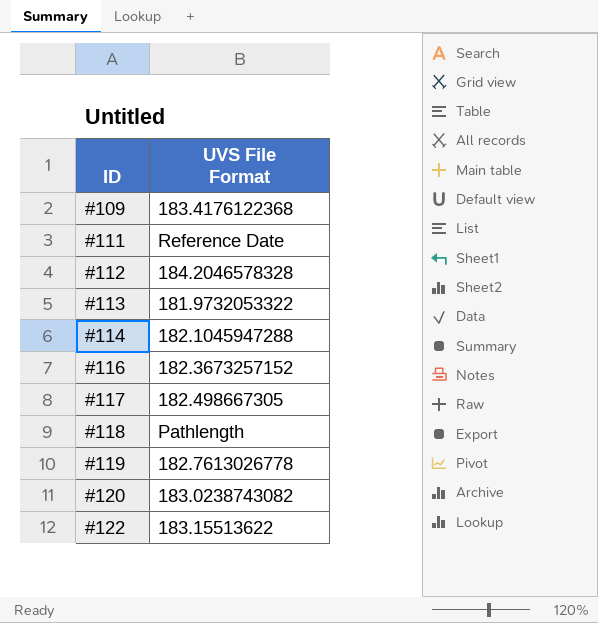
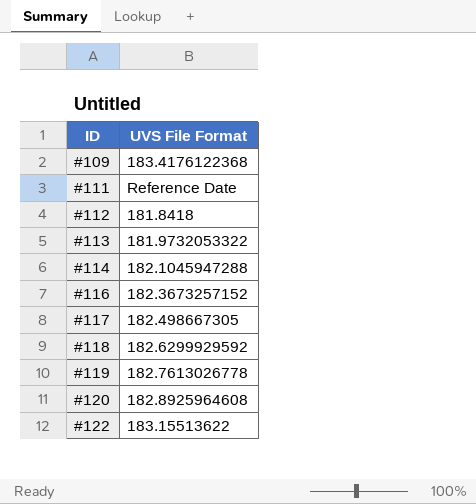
#112 | UVS File Format: 184.2046578328 -> 181.8418
#118 | UVS File Format: Pathlength -> 182.6299929592
#120 | UVS File Format: 183.0238743082 -> 182.8925964608

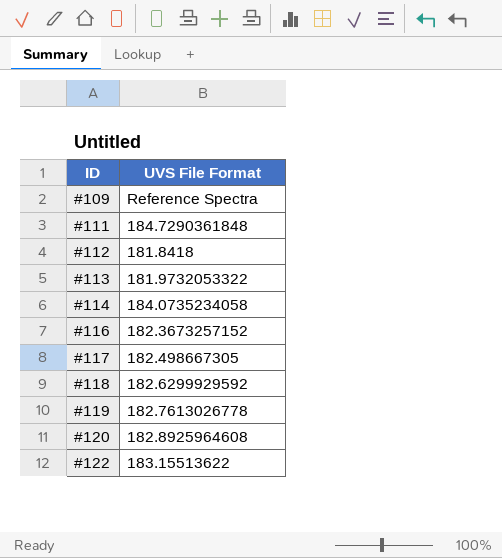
#109 | UVS File Format: 183.4176122368 -> Reference Spectra
#111 | UVS File Format: Reference Date -> 184.7290361848
#114 | UVS File Format: 182.1045947288 -> 184.0735234058

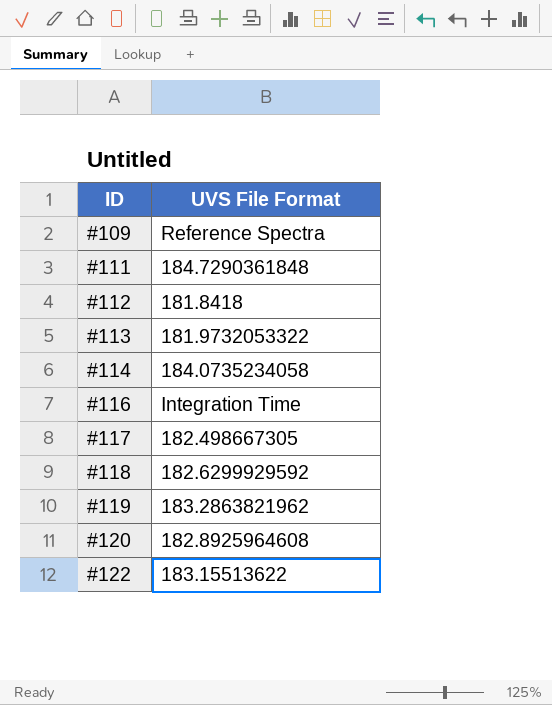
#116 | UVS File Format: 182.3673257152 -> Integration Time
#119 | UVS File Format: 182.7613026778 -> 183.2863821962

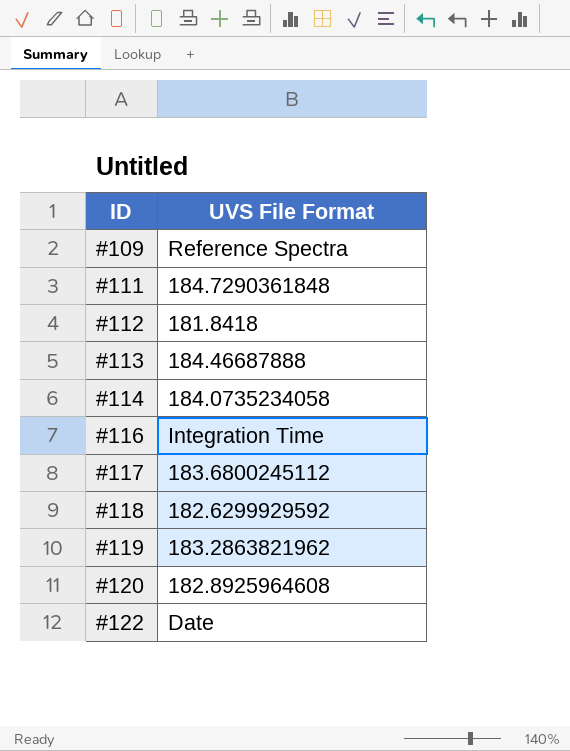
#113 | UVS File Format: 181.9732053322 -> 184.46687888
#117 | UVS File Format: 182.498667305 -> 183.6800245112
#122 | UVS File Format: 183.15513622 -> Date

